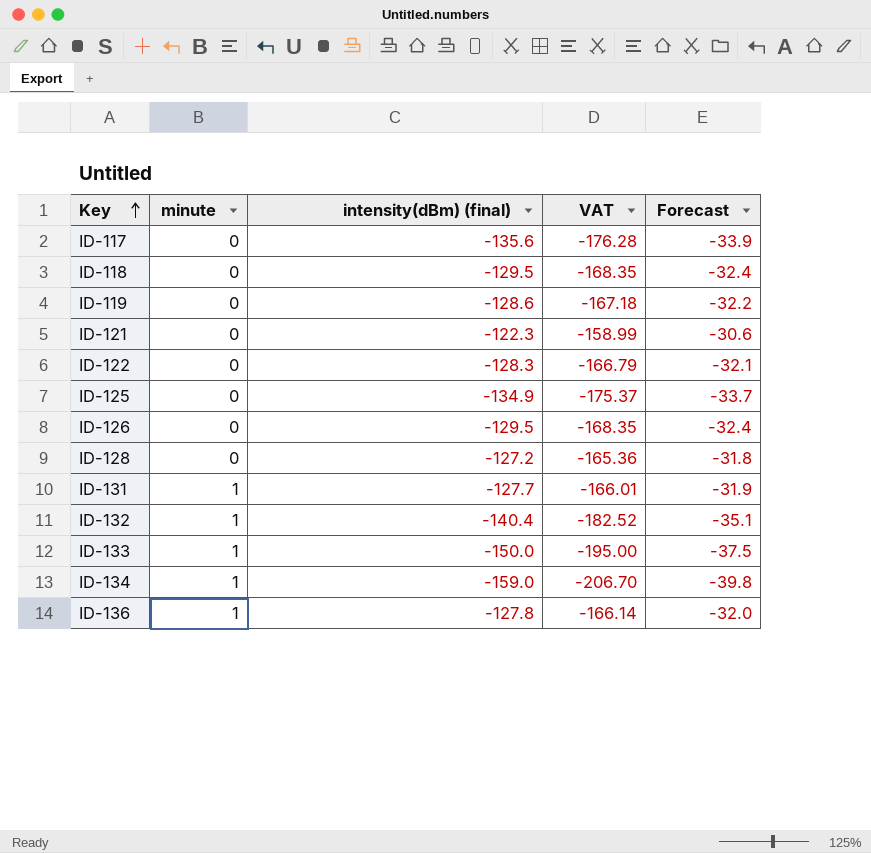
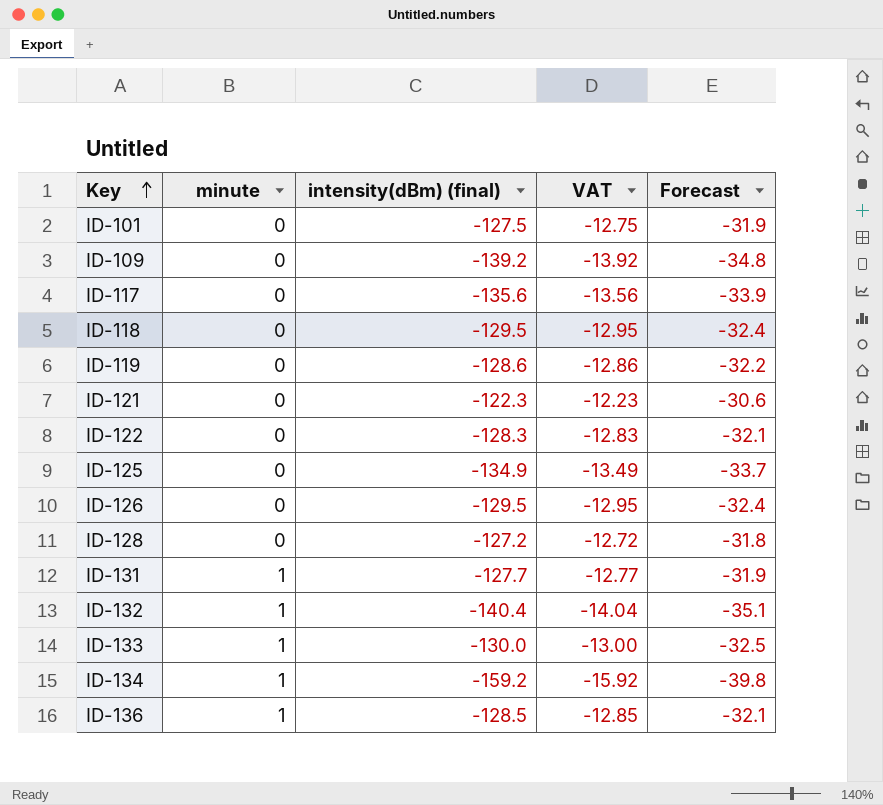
column VAT | formula: [intensity(dBm) (final)] * 1.3 -> [intensity(dBm) (final)] * 0.1
row ID-101: none -> 0 | -127.5 | -12.75 | -31.9
row ID-109: none -> 0 | -139.2 | -13.92 | -34.8
ID-133 | intensity(dBm) (final): -150.0 -> -130.0
ID-133 | Forecast: -37.5 -> -32.5
ID-134 | intensity(dBm) (final): -159.0 -> -159.2
ID-136 | intensity(dBm) (final): -127.8 -> -128.5
ID-136 | Forecast: -32.0 -> -32.1

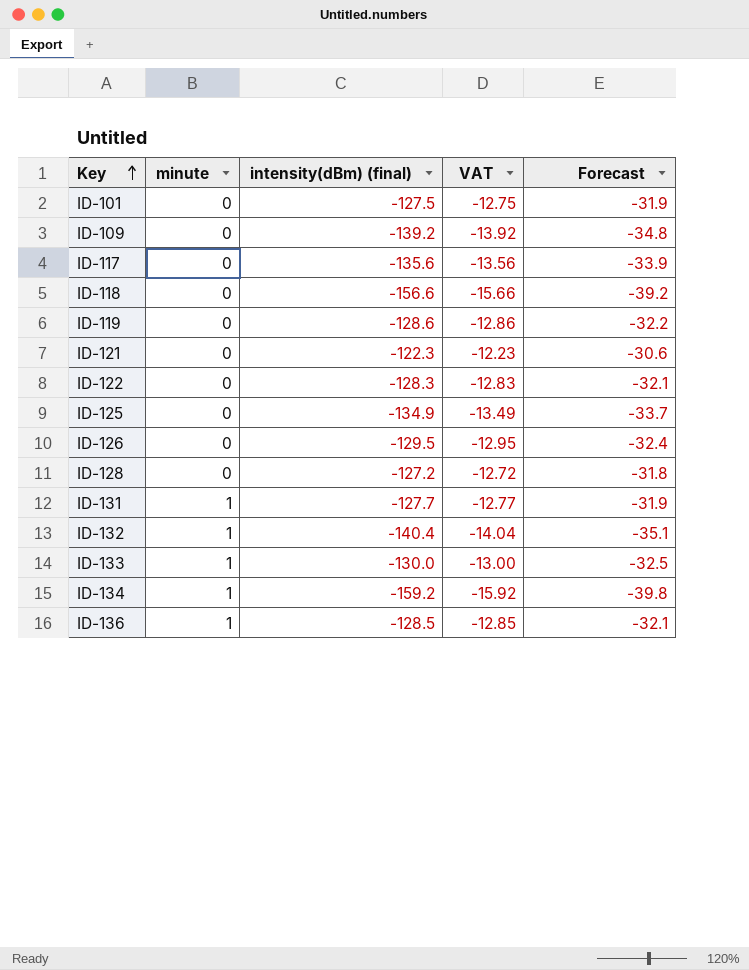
ID-118 | intensity(dBm) (final): -129.5 -> -156.6
ID-118 | VAT: -12.95 -> -15.66
ID-118 | Forecast: -32.4 -> -39.2

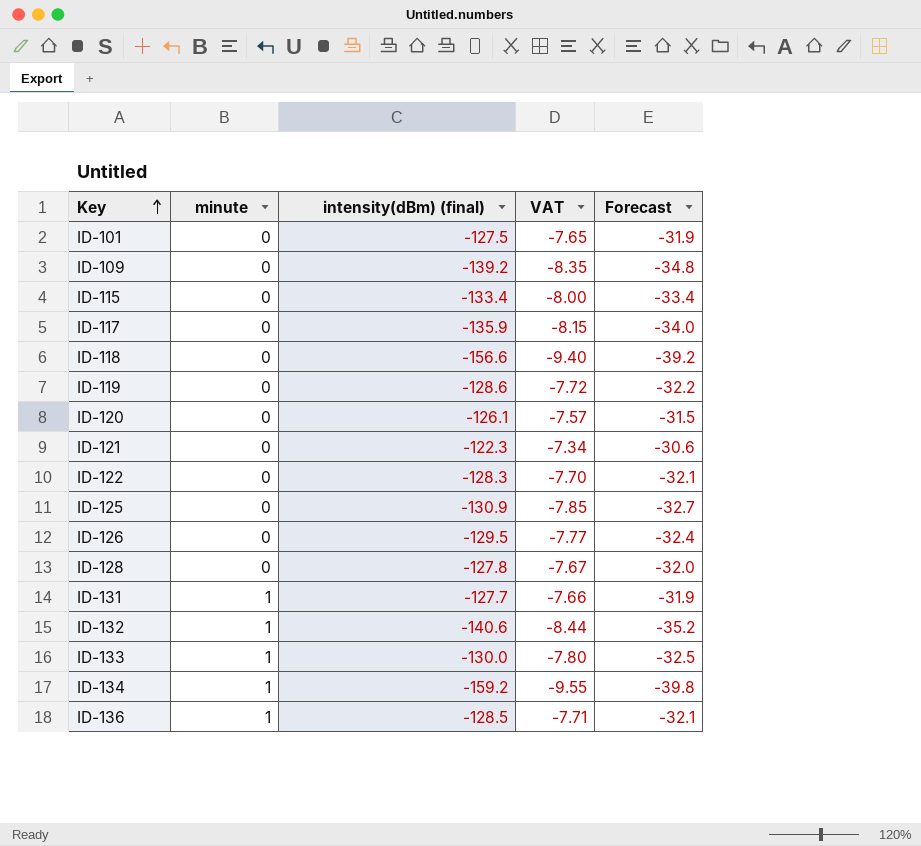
column VAT | formula: [intensity(dBm) (final)] * 0.1 -> [intensity(dBm) (final)] * 0.06
row ID-115: none -> 0 | -133.4 | -8.00 | -33.4
ID-117 | intensity(dBm) (final): -135.6 -> -135.9
ID-117 | Forecast: -33.9 -> -34.0
row ID-120: none -> 0 | -126.1 | -7.57 | -31.5
ID-125 | intensity(dBm) (final): -134.9 -> -130.9
ID-125 | Forecast: -33.7 -> -32.7
ID-128 | intensity(dBm) (final): -127.2 -> -127.8
ID-128 | Forecast: -31.8 -> -32.0
ID-132 | intensity(dBm) (final): -140.4 -> -140.6
ID-132 | Forecast: -35.1 -> -35.2

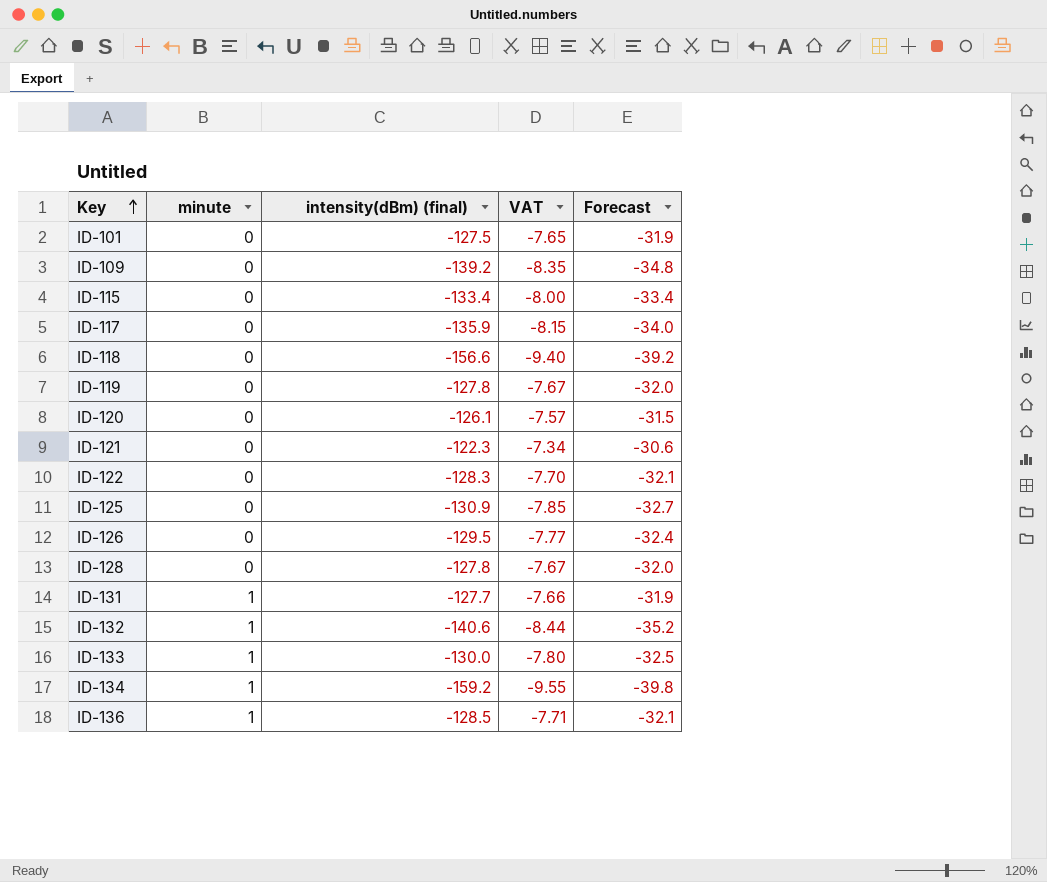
ID-119 | intensity(dBm) (final): -128.6 -> -127.8
ID-119 | VAT: -7.72 -> -7.67
ID-119 | Forecast: -32.2 -> -32.0

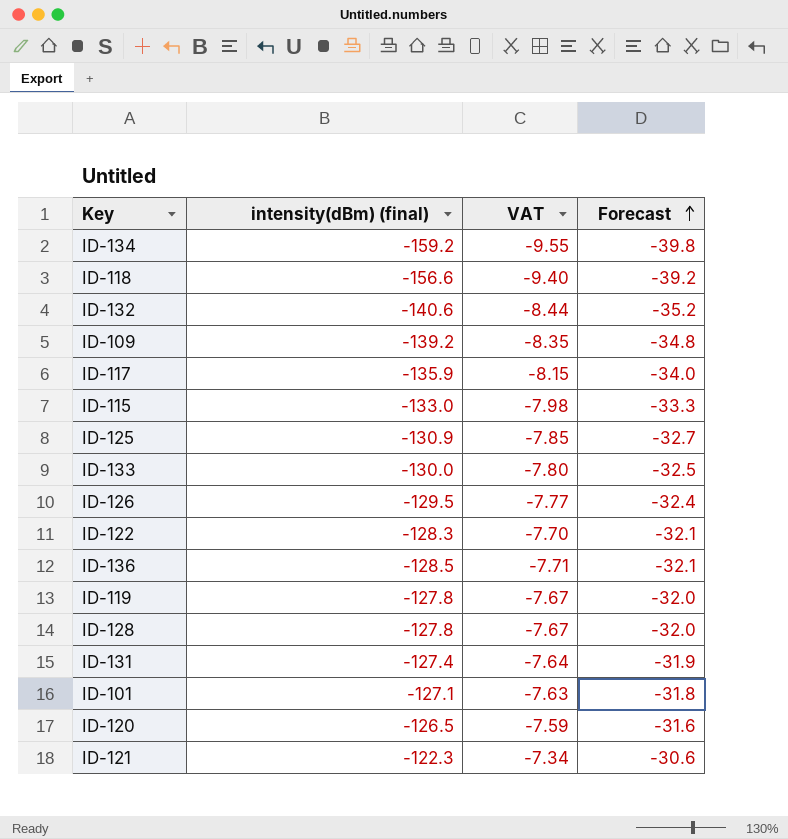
row order: Key ascending -> Forecast ascending
column minute | position: 2 -> none
ID-115 | intensity(dBm) (final): -133.4 -> -133.0
ID-115 | VAT: -8.00 -> -7.98
ID-115 | Forecast: -33.4 -> -33.3
ID-131 | intensity(dBm) (final): -127.7 -> -127.4
ID-131 | VAT: -7.66 -> -7.64
ID-101 | intensity(dBm) (final): -127.5 -> -127.1
ID-101 | VAT: -7.65 -> -7.63
ID-101 | Forecast: -31.9 -> -31.8
ID-120 | intensity(dBm) (final): -126.1 -> -126.5
ID-120 | VAT: -7.57 -> -7.59
ID-120 | Forecast: -31.5 -> -31.6

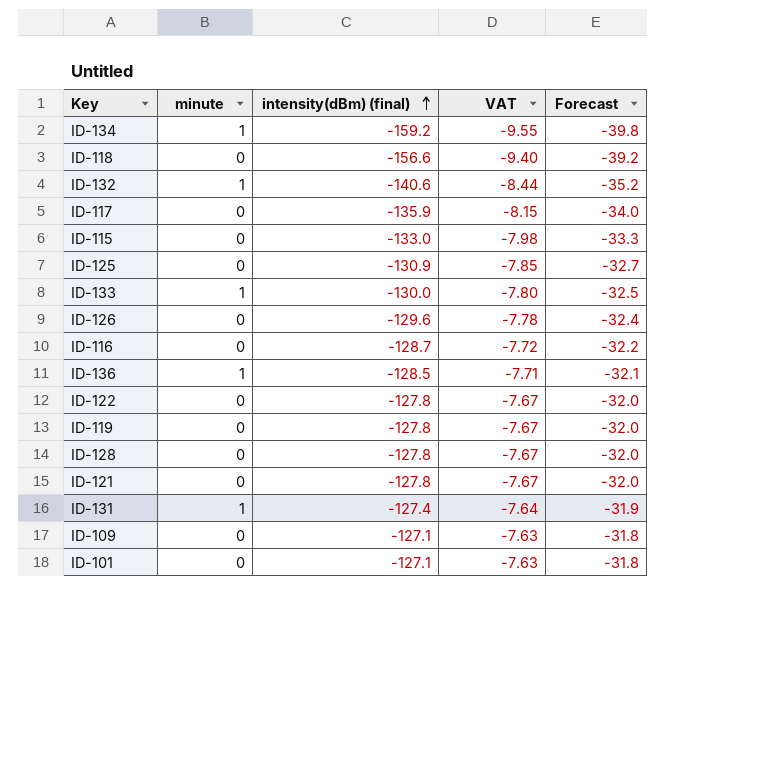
row order: Forecast ascending -> intensity(dBm) (final) ascending
column minute | position: none -> 2
row ID-120: -126.5 | -7.59 | -31.6 -> none
ID-126 | intensity(dBm) (final): -129.5 -> -129.6
ID-126 | VAT: -7.77 -> -7.78
row ID-116: none -> 0 | -128.7 | -7.72 | -32.2
ID-122 | intensity(dBm) (final): -128.3 -> -127.8
ID-122 | VAT: -7.70 -> -7.67
ID-122 | Forecast: -32.1 -> -32.0
ID-121 | intensity(dBm) (final): -122.3 -> -127.8
ID-121 | VAT: -7.34 -> -7.67
ID-121 | Forecast: -30.6 -> -32.0
ID-109 | intensity(dBm) (final): -139.2 -> -127.1
ID-109 | VAT: -8.35 -> -7.63
ID-109 | Forecast: -34.8 -> -31.8

